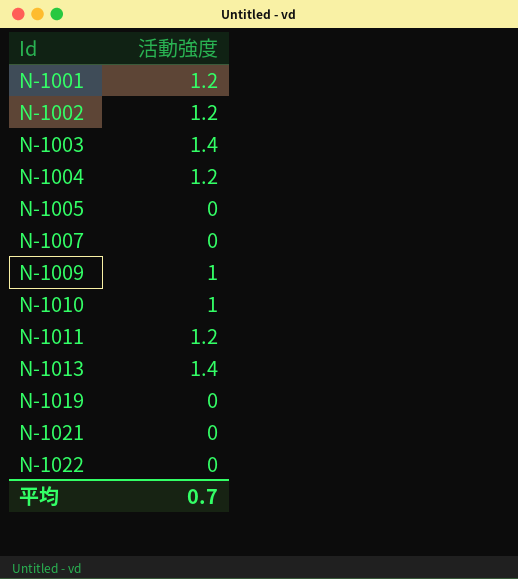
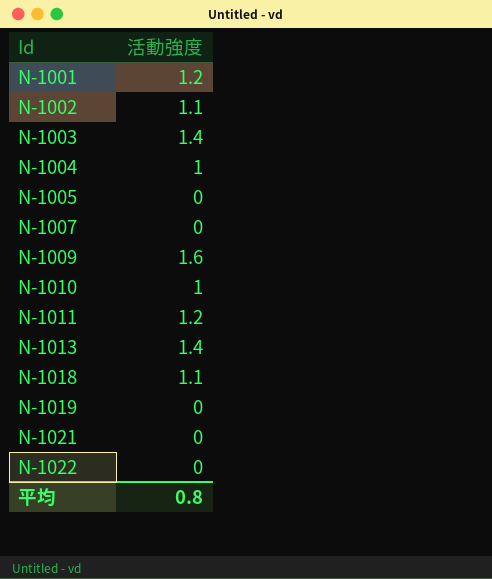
N-1002 | 活動強度: 1.2 -> 1.1
N-1004 | 活動強度: 1.2 -> 1
N-1009 | 活動強度: 1 -> 1.6
row N-1018: none -> 1.1
平均 | 活動強度: 0.7 -> 0.8

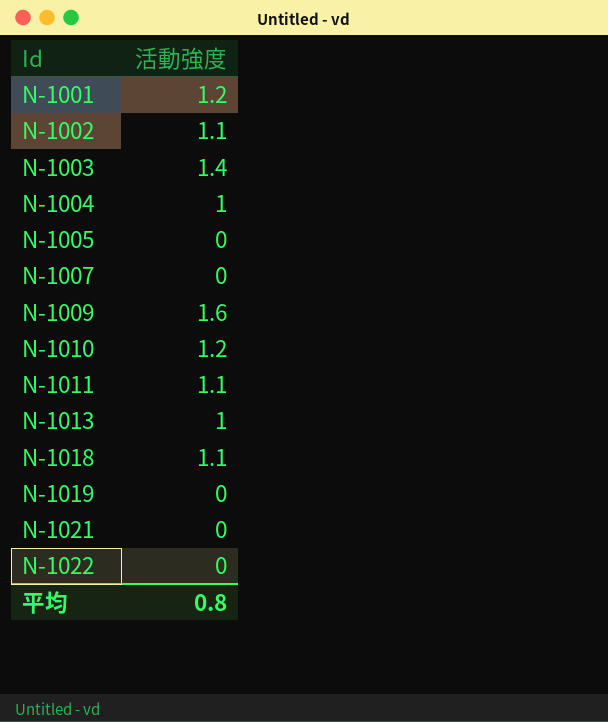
N-1010 | 活動強度: 1 -> 1.2
N-1011 | 活動強度: 1.2 -> 1.1
N-1013 | 活動強度: 1.4 -> 1

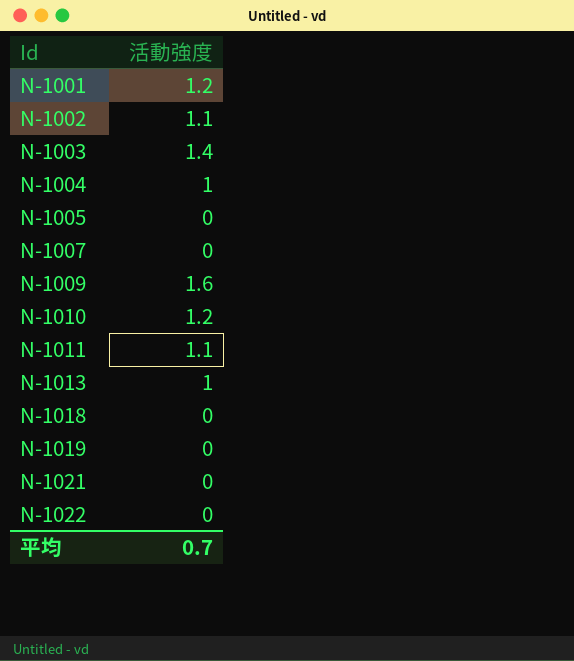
N-1018 | 活動強度: 1.1 -> 0
平均 | 活動強度: 0.8 -> 0.7

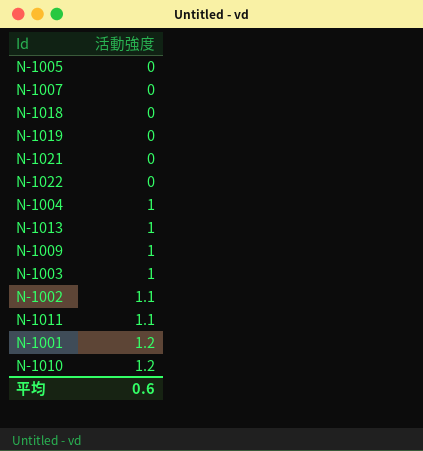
row order: Id ascending -> 活動強度 ascending
N-1009 | 活動強度: 1.6 -> 1
N-1003 | 活動強度: 1.4 -> 1
平均 | 活動強度: 0.7 -> 0.6

